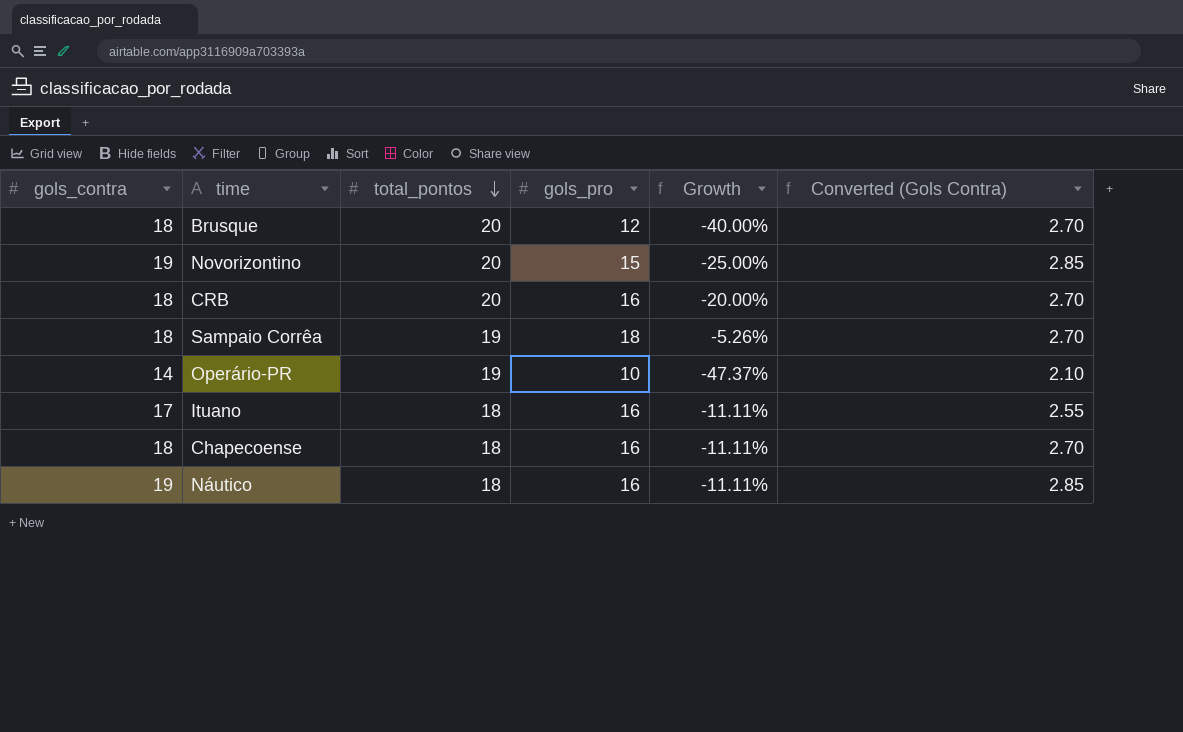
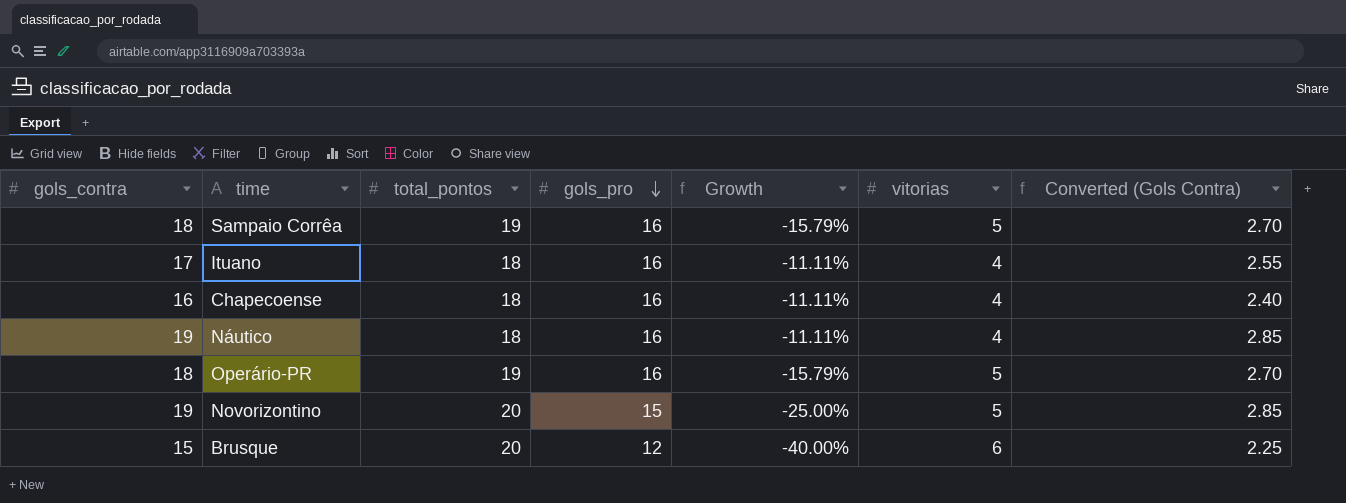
row order: total_pontos descending -> gols_pro descending
column vitorias | position: none -> 6
row CRB: 18 | 20 | 16 | -20.00% | 2.70 -> none
Sampaio Corrêa | gols_pro: 18 -> 16
Sampaio Corrêa | Growth: -5.26% -> -15.79%
Chapecoense | gols_contra: 18 -> 16
Chapecoense | Converted (Gols Contra): 2.70 -> 2.40
Operário-PR | gols_contra: 14 -> 18
Operário-PR | gols_pro: 10 -> 16
Operário-PR | Growth: -47.37% -> -15.79%
Operário-PR | Converted (Gols Contra): 2.10 -> 2.70
Brusque | gols_contra: 18 -> 15
Brusque | Converted (Gols Contra): 2.70 -> 2.25

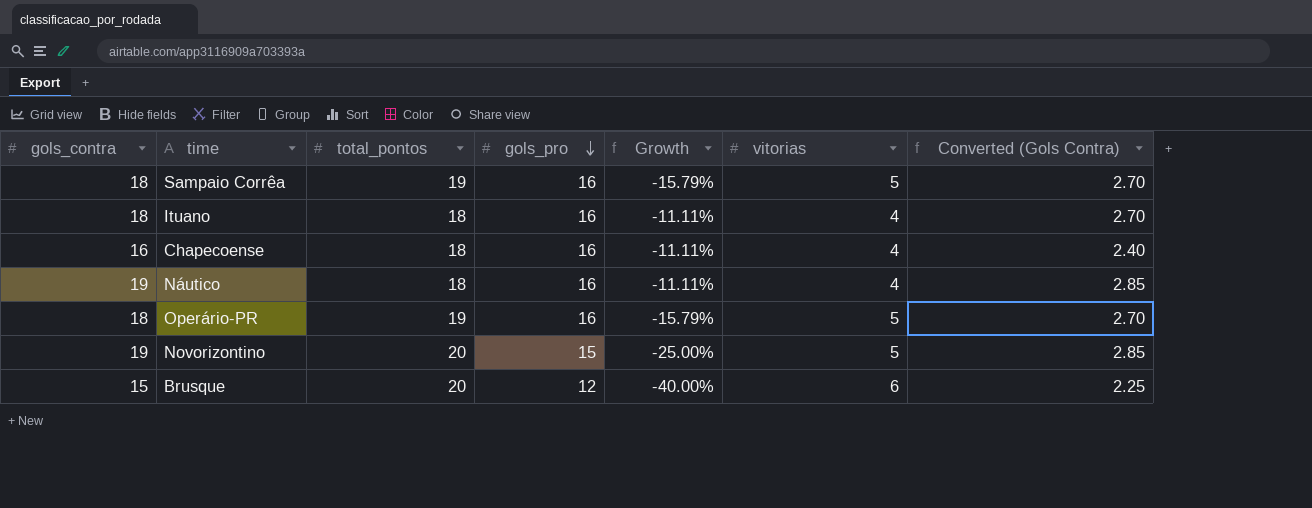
Ituano | gols_contra: 17 -> 18
Ituano | Converted (Gols Contra): 2.55 -> 2.70

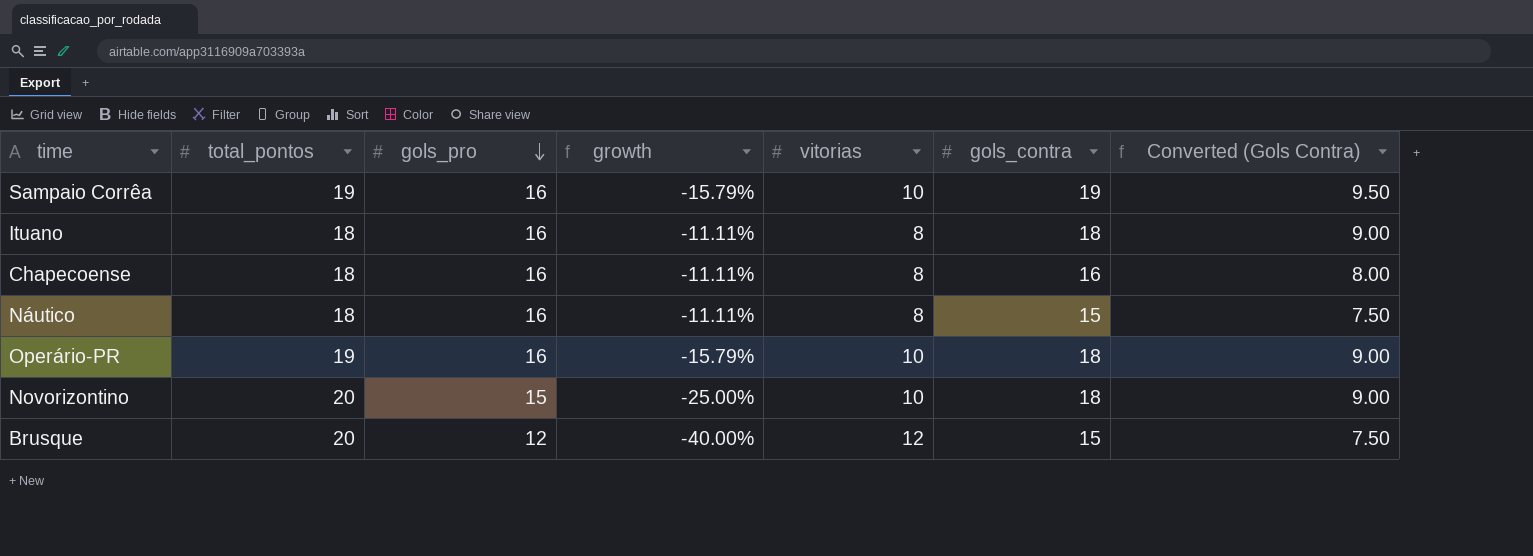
column name: Growth -> growth
column gols_contra | position: 1 -> 6
column Converted (Gols Contra) | formula: [gols_contra] * 0.15 -> [gols_contra] * 0.5
Sampaio Corrêa | vitorias: 5 -> 10
Sampaio Corrêa | gols_contra: 18 -> 19
Ituano | vitorias: 4 -> 8
Chapecoense | vitorias: 4 -> 8
Náutico | vitorias: 4 -> 8
Náutico | gols_contra: 19 -> 15
Operário-PR | vitorias: 5 -> 10
Novorizontino | vitorias: 5 -> 10
Novorizontino | gols_contra: 19 -> 18
Brusque | vitorias: 6 -> 12

